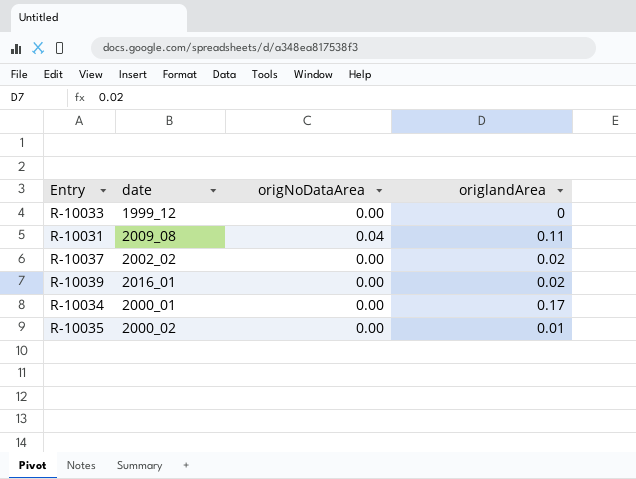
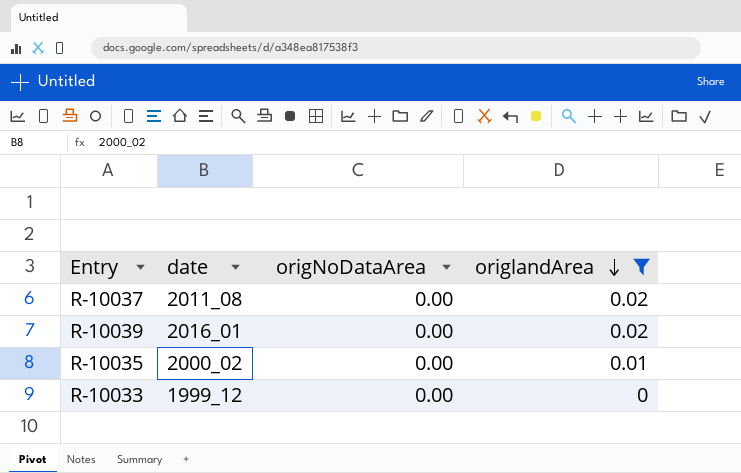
filter: none -> origlandArea <= 0.02
row order: none -> origlandArea descending
R-10037 | date: 2002_02 -> 2011_08

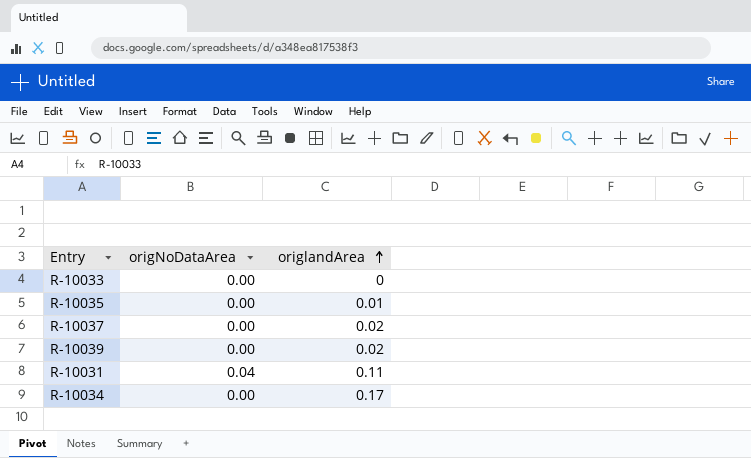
filter: origlandArea <= 0.02 -> none
row order: origlandArea descending -> origlandArea ascending
column date | position: 2 -> none

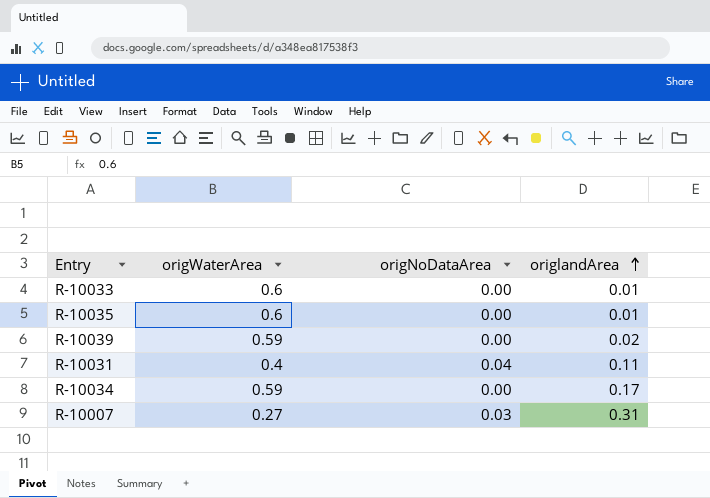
column origWaterArea | position: none -> 2
row R-10037: 0.00 | 0.02 -> none
R-10033 | origlandArea: 0 -> 0.01
row R-10007: none -> 0.27 | 0.03 | 0.31

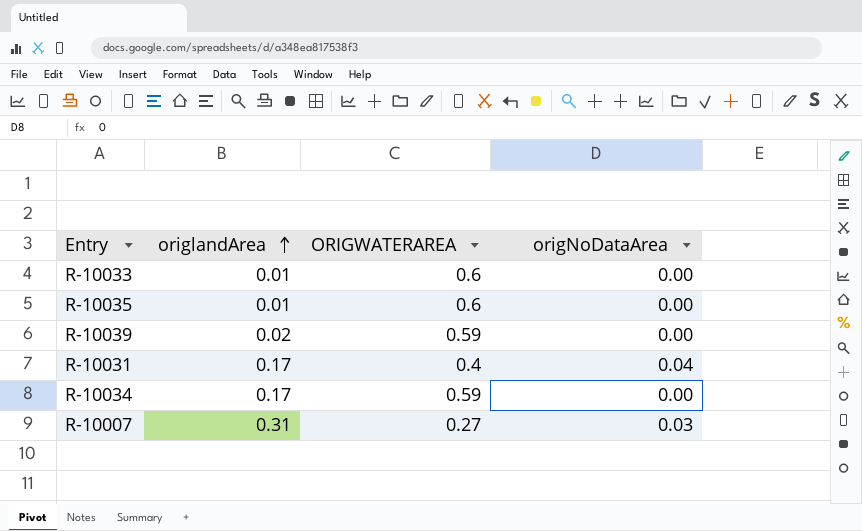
column origlandArea | position: 4 -> 2
column name: origWaterArea -> ORIGWATERAREA
R-10031 | origlandArea: 0.11 -> 0.17

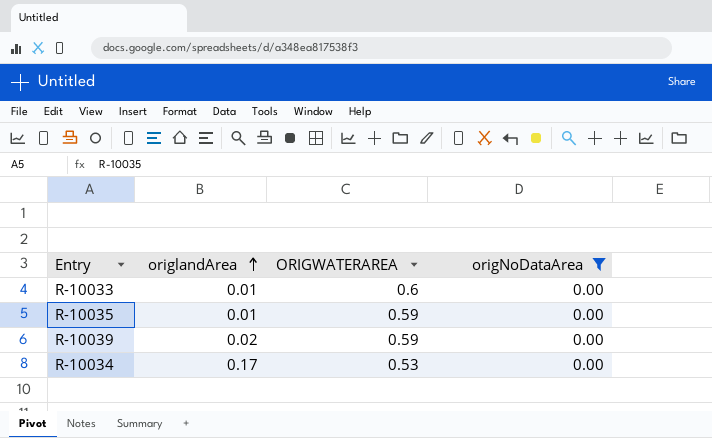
filter: none -> origNoDataArea = 0.00
R-10035 | ORIGWATERAREA: 0.6 -> 0.59
R-10034 | ORIGWATERAREA: 0.59 -> 0.53

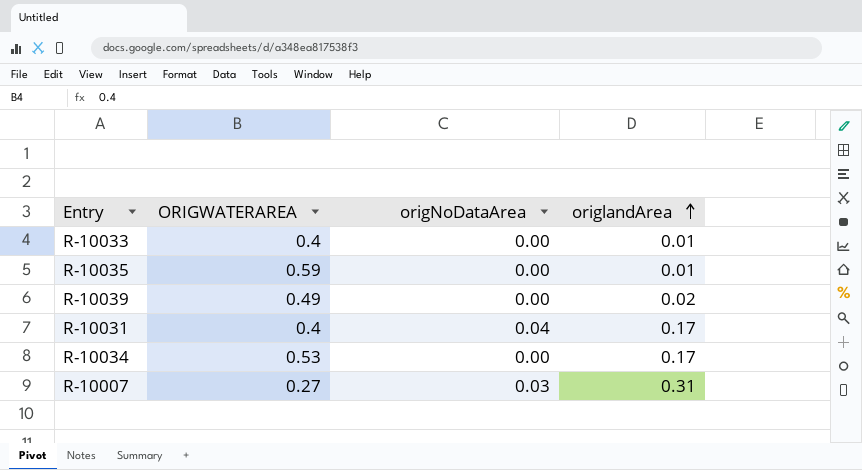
filter: origNoDataArea = 0.00 -> none
column origlandArea | position: 2 -> 4
R-10033 | ORIGWATERAREA: 0.6 -> 0.4
R-10039 | ORIGWATERAREA: 0.59 -> 0.49

